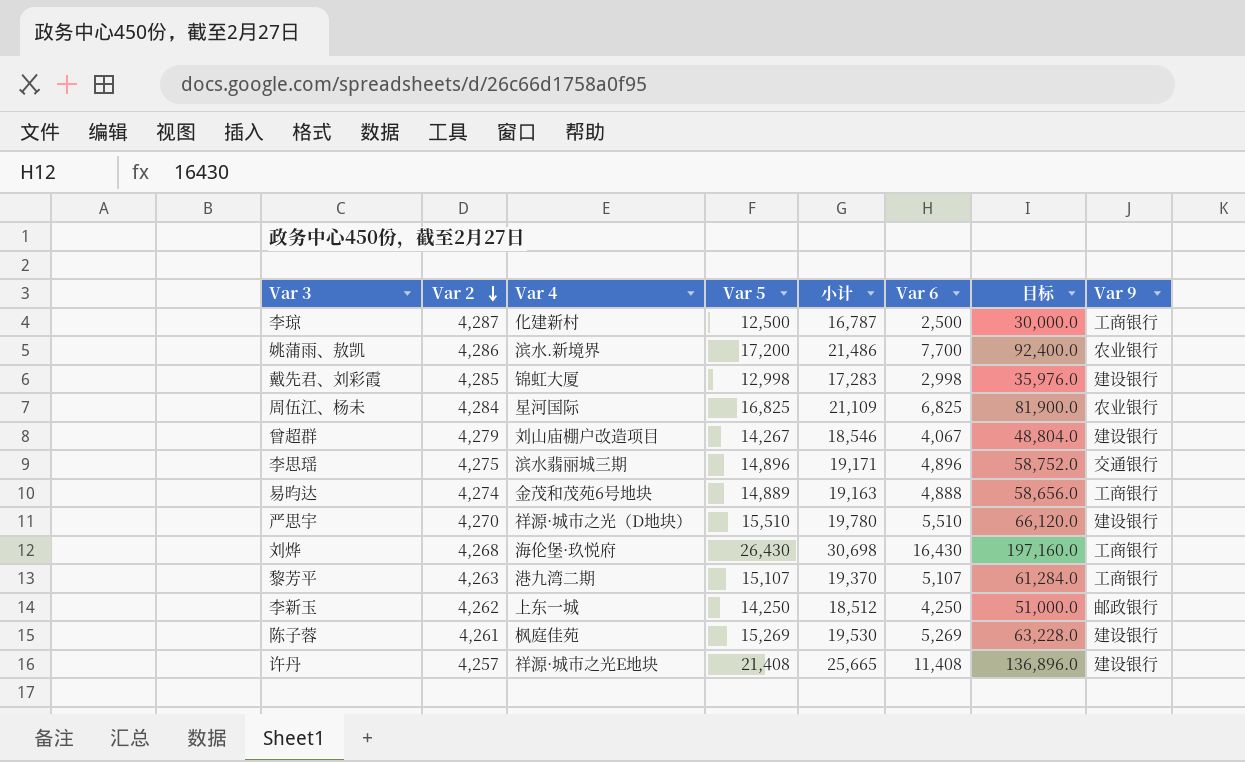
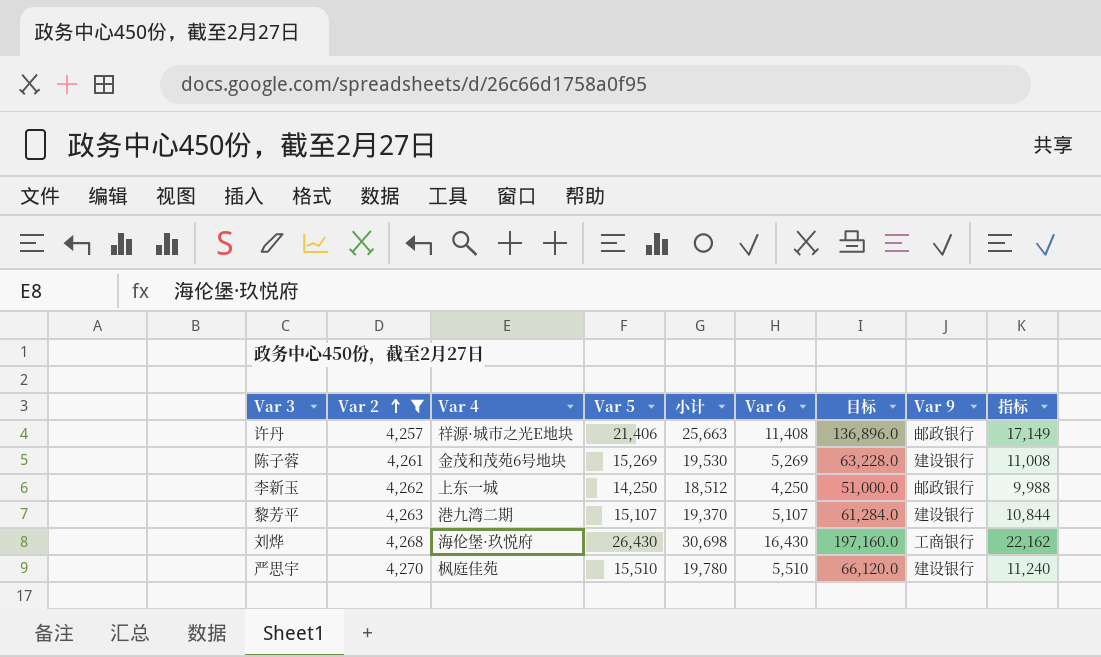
filter: none -> Var 2 <= 4,270
row order: Var 2 descending -> Var 2 ascending
column 指标 | formula: none -> [Var 5] - [Var 2]
许丹 | Var 5: 21,408 -> 21,406
许丹 | 小计: 25,665 -> 25,663
许丹 | Var 9: 建设银行 -> 邮政银行
陈子蓉 | Var 4: 枫庭佳苑 -> 金茂和茂苑6号地块
黎芳平 | Var 9: 工商银行 -> 建设银行
严思宇 | Var 4: 祥源·城市之光（D地块） -> 枫庭佳苑

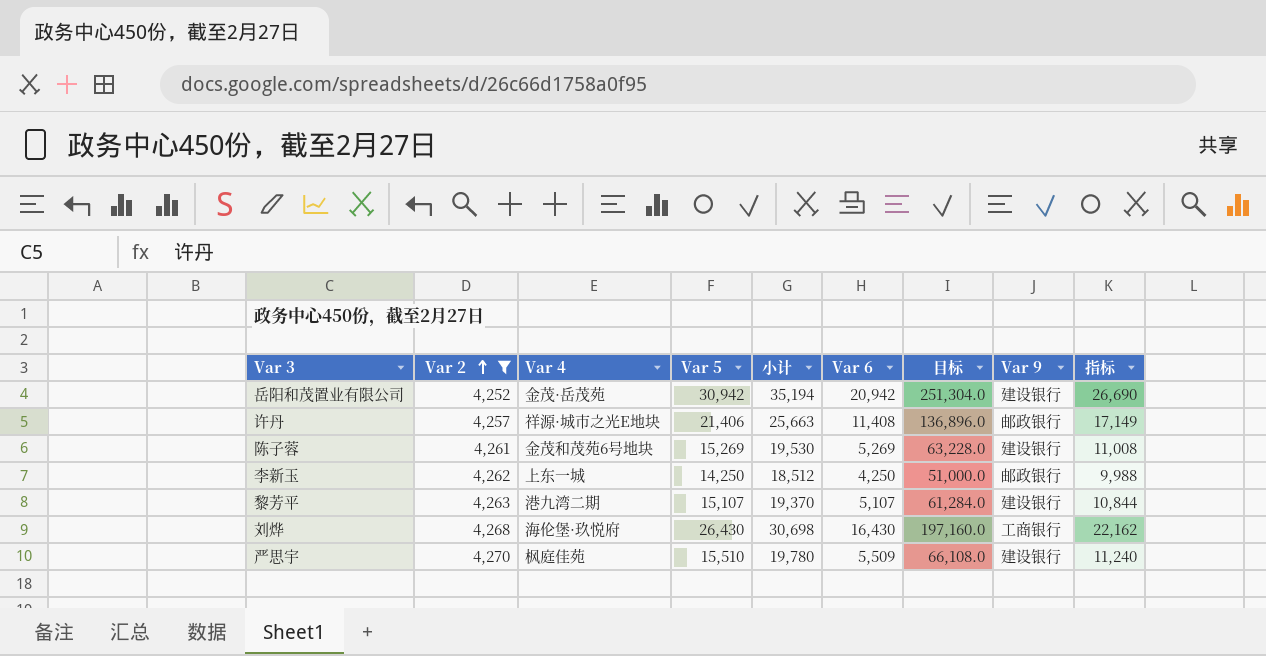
row 岳阳和茂置业有限公司: none -> 4,252 | 金茂·岳茂苑 | 30,942 | 35,194 | 20,942 | 251,304.0 | 建设银行 | 26,690
严思宇 | Var 6: 5,510 -> 5,509
严思宇 | 目标: 66,120.0 -> 66,108.0

